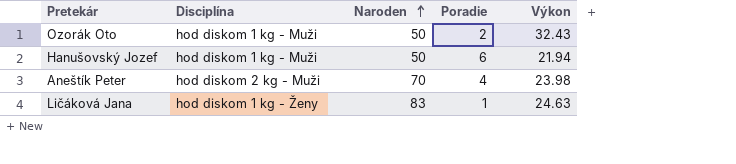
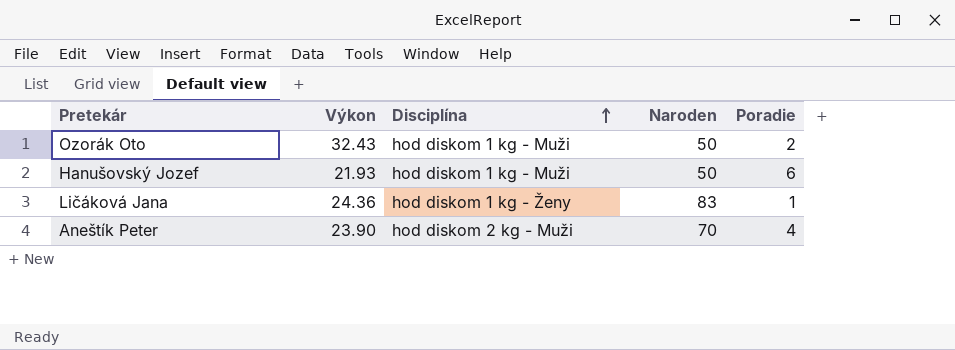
row order: Naroden ascending -> Disciplína ascending
column Výkon | position: 5 -> 2
Hanušovský Jozef | Výkon: 21.94 -> 21.93
Ličáková Jana | Výkon: 24.63 -> 24.36
Aneštík Peter | Výkon: 23.98 -> 23.90

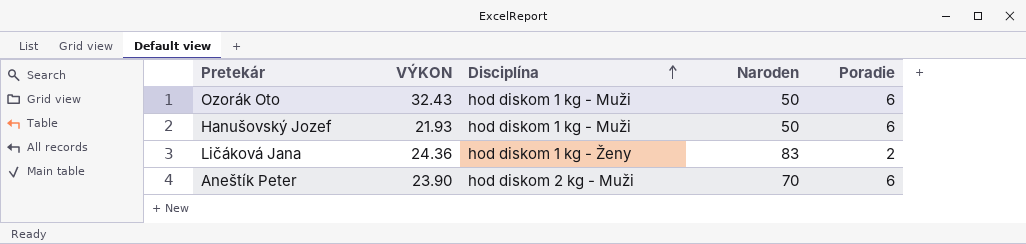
column name: Výkon -> VÝKON
Ozorák Oto | Poradie: 2 -> 6
Ličáková Jana | Poradie: 1 -> 2
Aneštík Peter | Poradie: 4 -> 6

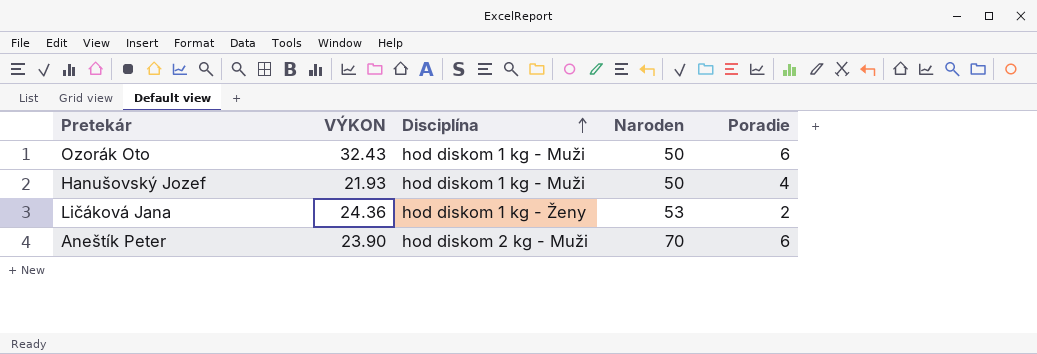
Hanušovský Jozef | Poradie: 6 -> 4
Ličáková Jana | Naroden: 83 -> 53

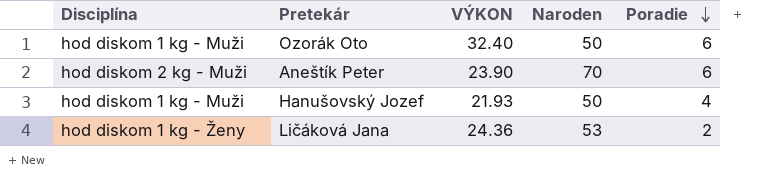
row order: Disciplína ascending -> Poradie descending
column Disciplína | position: 3 -> 1
Ozorák Oto | VÝKON: 32.43 -> 32.40

